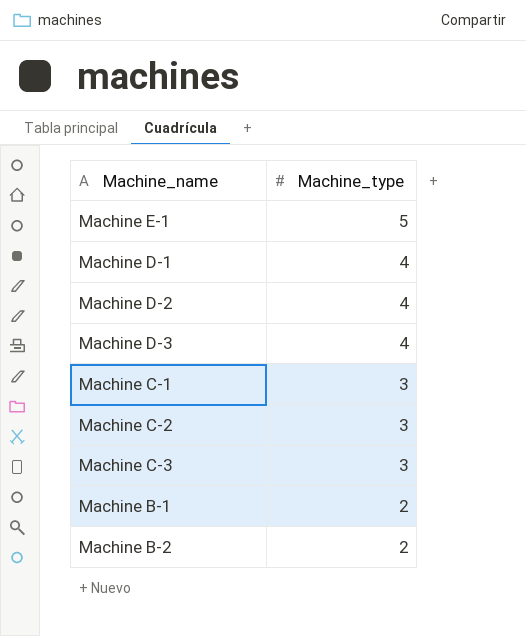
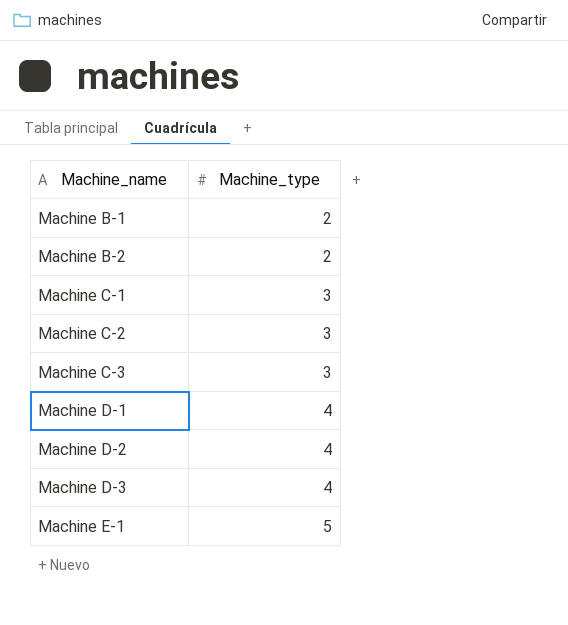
row order: Machine_type descending -> Machine_name ascending

